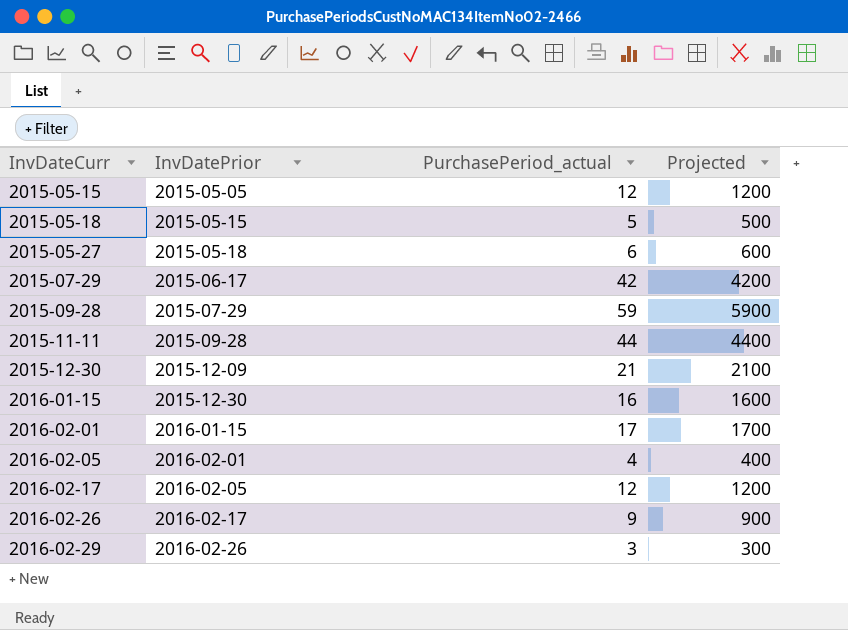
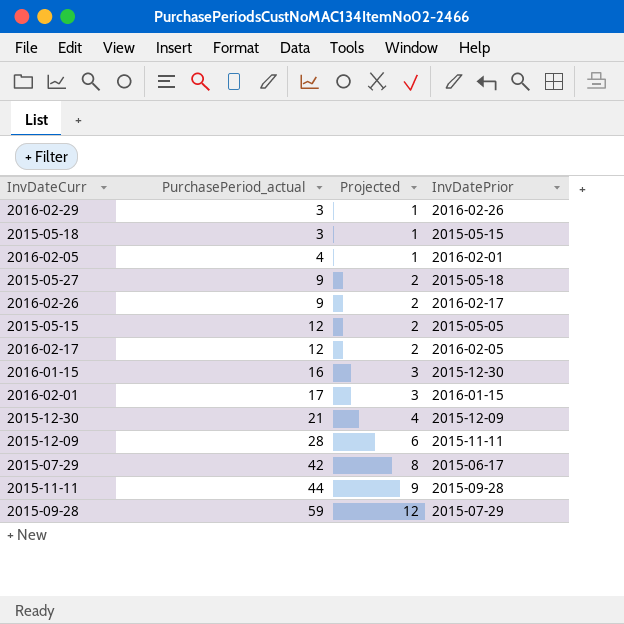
row order: InvDateCurr ascending -> PurchasePeriod_actual ascending
column Projected | formula: [PurchasePeriod_actual] * 100 -> [PurchasePeriod_actual] * 0.2
column InvDatePrior | position: 2 -> 4
2015-05-18 | PurchasePeriod_actual: 5 -> 3
2015-05-27 | PurchasePeriod_actual: 6 -> 9
row 2015-12-09: none -> 28 | 6 | 2015-11-11

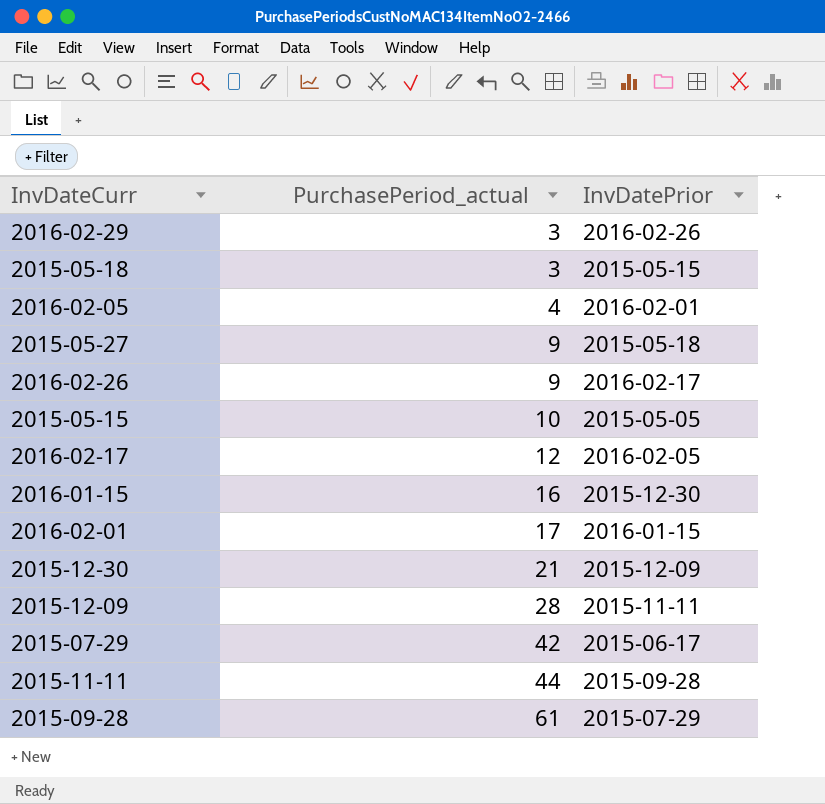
column Projected | formula: [PurchasePeriod_actual] * 0.2 -> none
2015-05-15 | PurchasePeriod_actual: 12 -> 10
2015-09-28 | PurchasePeriod_actual: 59 -> 61

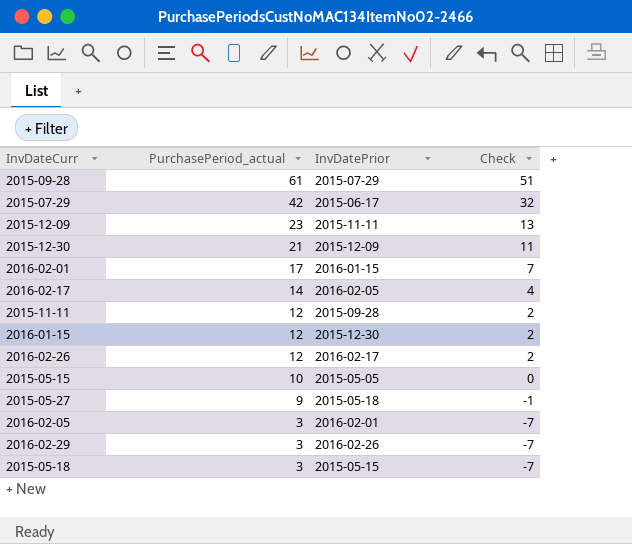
row order: PurchasePeriod_actual ascending -> PurchasePeriod_actual descending
column Check | formula: none -> [PurchasePeriod_actual] - 10
2015-12-09 | PurchasePeriod_actual: 28 -> 23
2016-02-17 | PurchasePeriod_actual: 12 -> 14
2015-11-11 | PurchasePeriod_actual: 44 -> 12
2016-01-15 | PurchasePeriod_actual: 16 -> 12
2016-02-26 | PurchasePeriod_actual: 9 -> 12
2016-02-05 | PurchasePeriod_actual: 4 -> 3

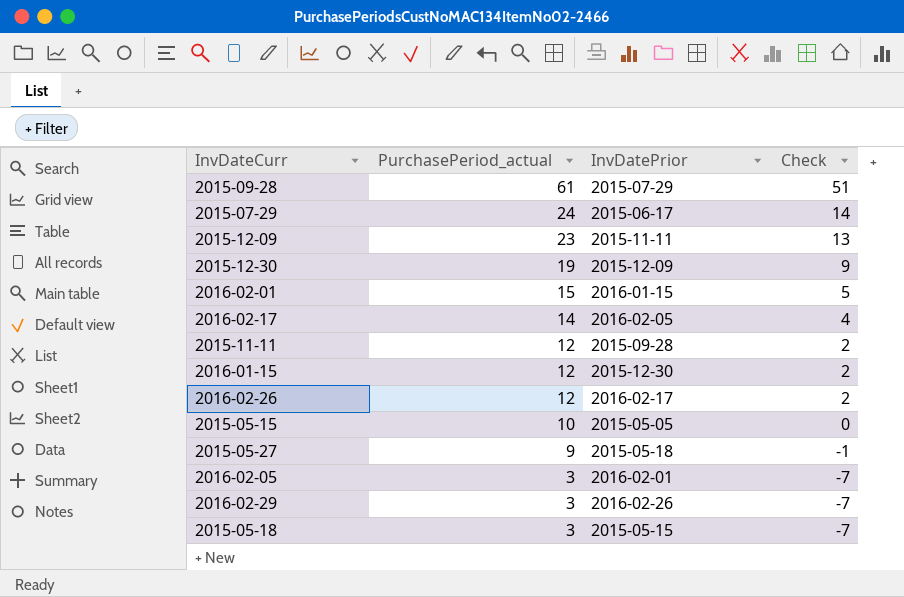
2015-07-29 | PurchasePeriod_actual: 42 -> 24
2015-07-29 | Check: 32 -> 14
2015-12-30 | PurchasePeriod_actual: 21 -> 19
2015-12-30 | Check: 11 -> 9
2016-02-01 | PurchasePeriod_actual: 17 -> 15
2016-02-01 | Check: 7 -> 5

